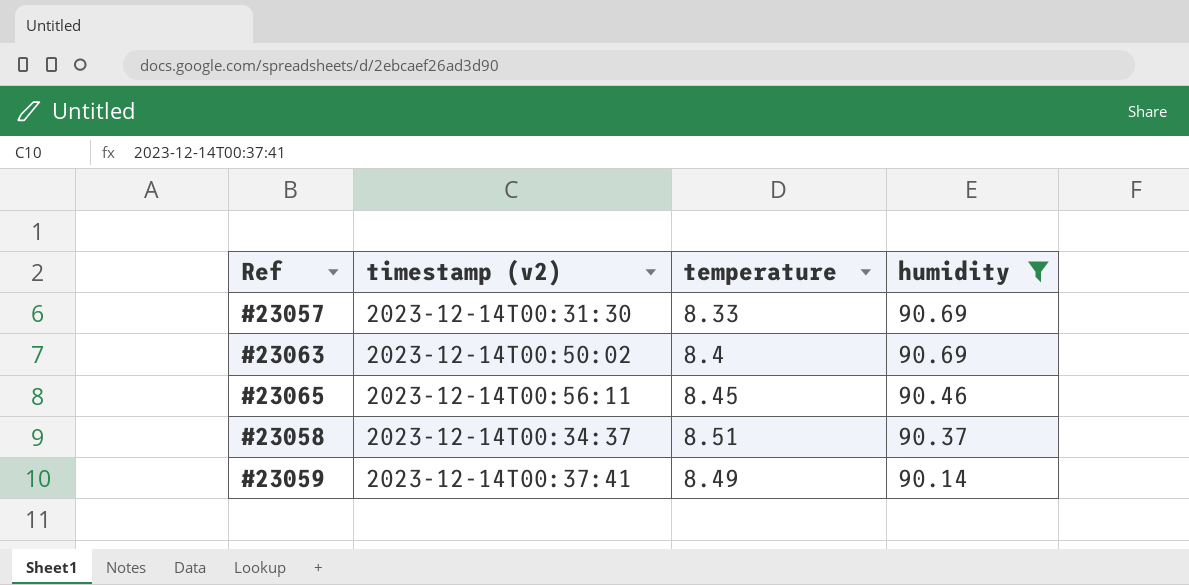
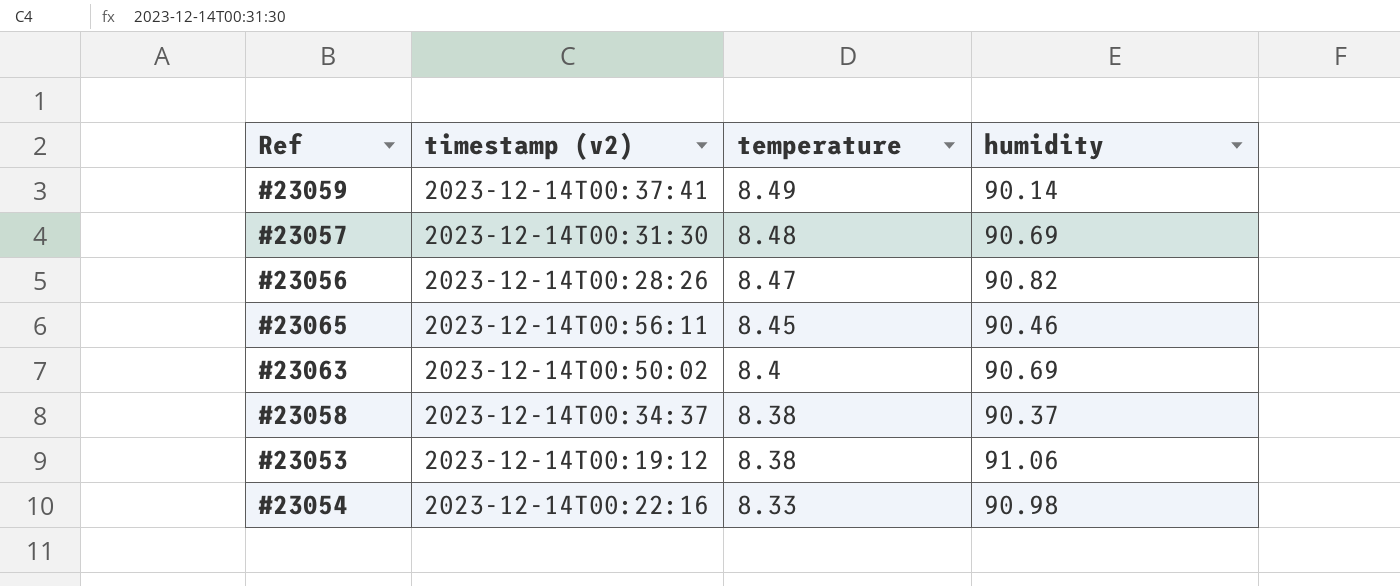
filter: humidity <= 90.69 -> none
row order: humidity descending -> temperature descending
#23057 | temperature: 8.33 -> 8.48
#23058 | temperature: 8.51 -> 8.38

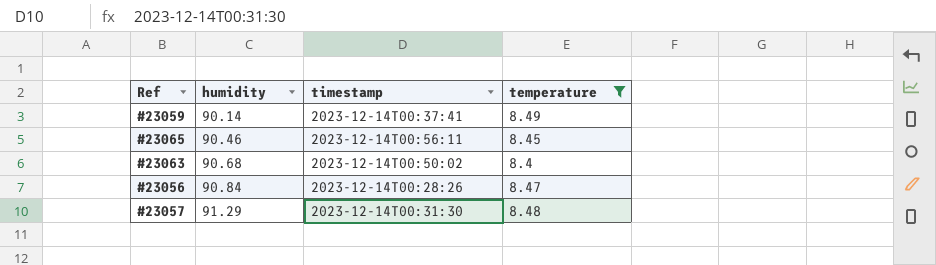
filter: none -> temperature >= 8.4
row order: temperature descending -> humidity ascending
column humidity | position: 4 -> 2
column name: timestamp (v2) -> timestamp
#23063 | humidity: 90.69 -> 90.68
#23056 | humidity: 90.82 -> 90.84
#23057 | humidity: 90.69 -> 91.29

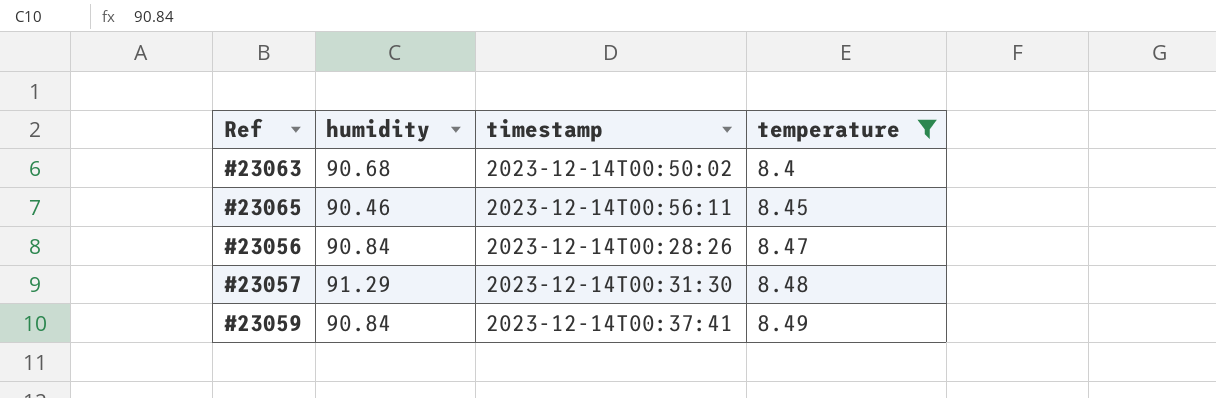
row order: humidity ascending -> temperature ascending
#23059 | humidity: 90.14 -> 90.84

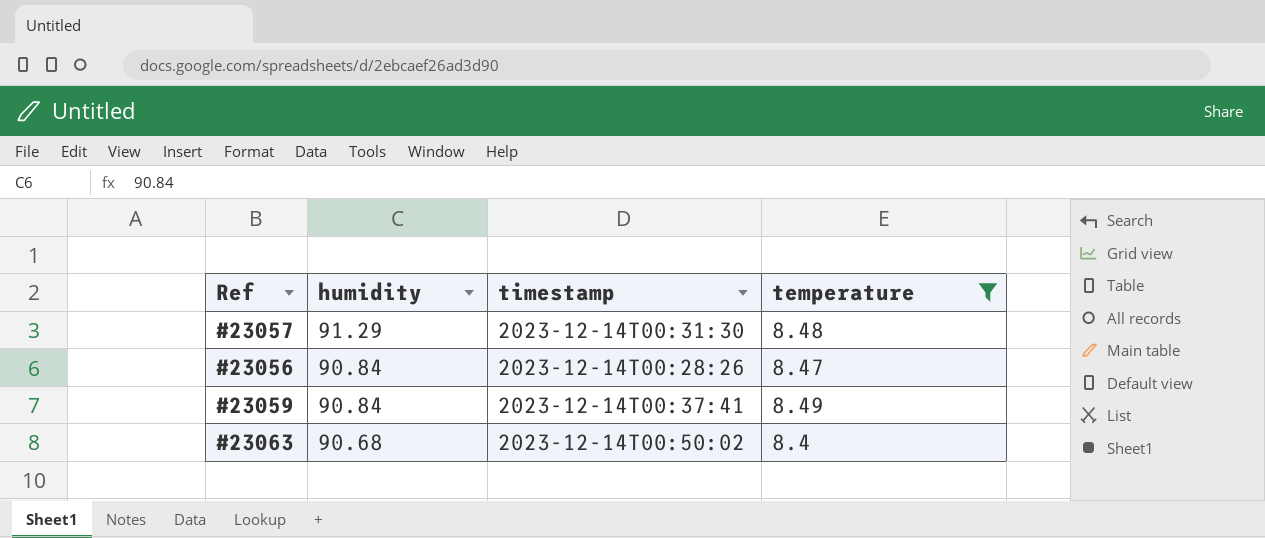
row order: temperature ascending -> humidity descending
row #23065: 90.46 | 2023-12-14T00:56:11 | 8.45 -> none

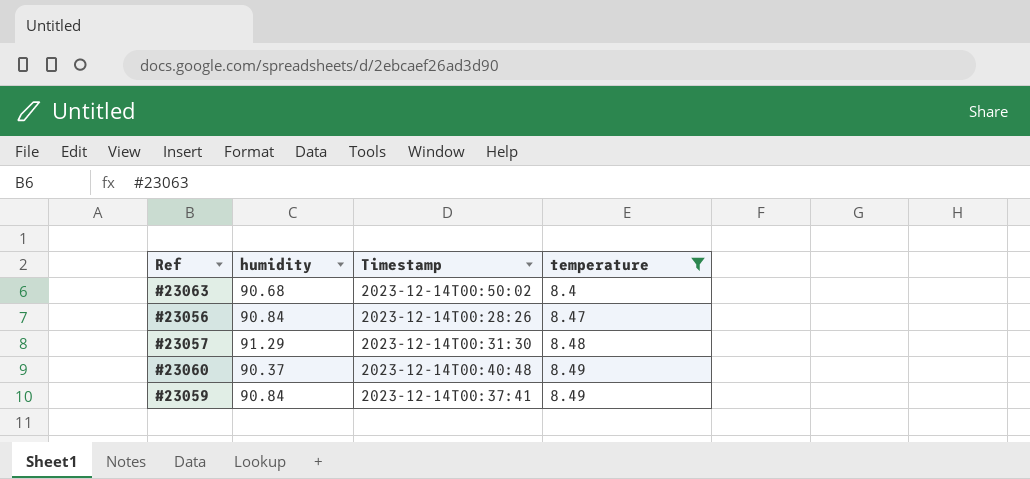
row order: humidity descending -> temperature ascending
column name: timestamp -> Timestamp
row #23060: none -> 90.37 | 2023-12-14T00:40:48 | 8.49

